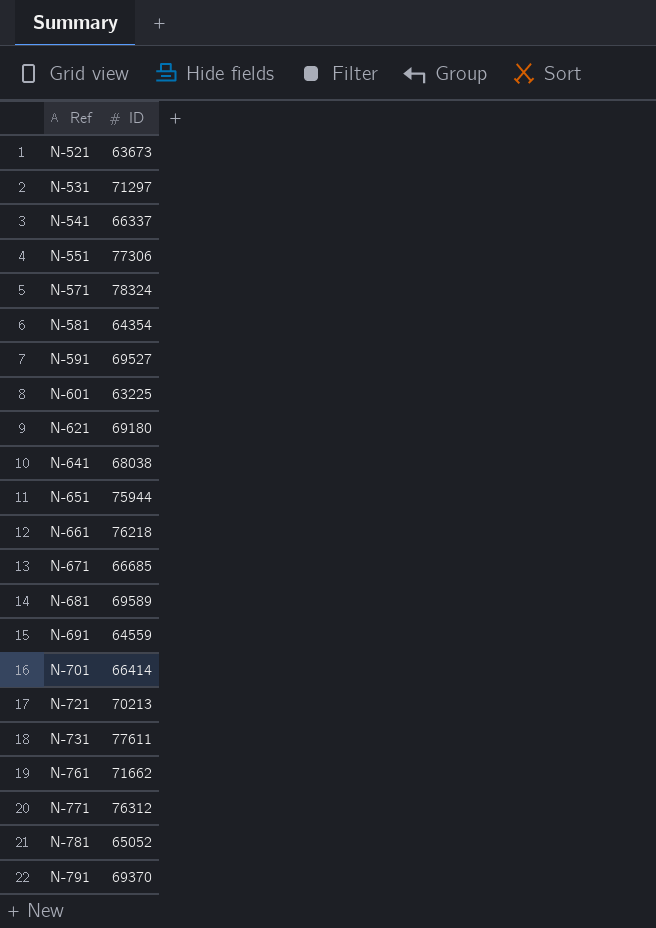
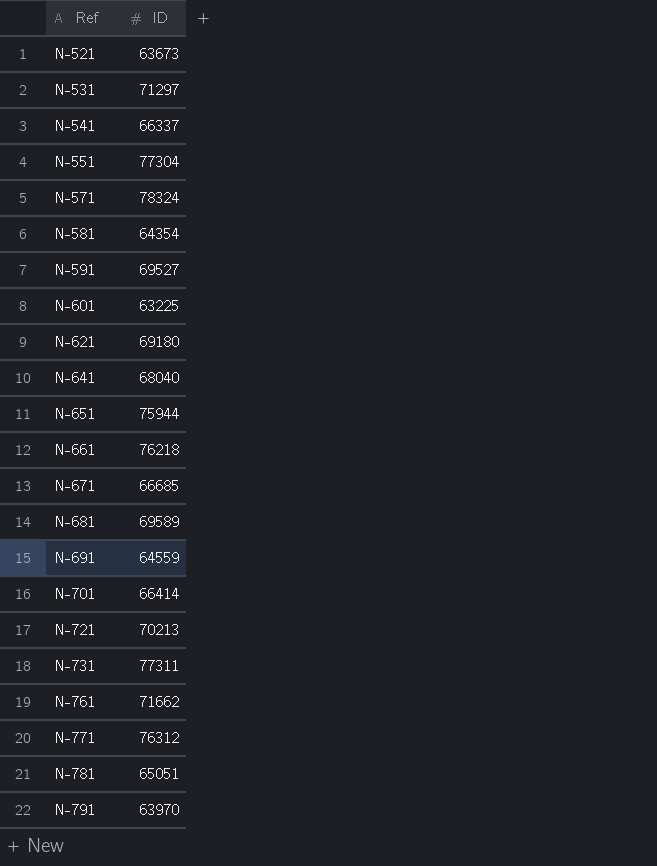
N-551 | ID: 77306 -> 77304
N-641 | ID: 68038 -> 68040
N-731 | ID: 77611 -> 77311
N-781 | ID: 65052 -> 65051
N-791 | ID: 69370 -> 63970

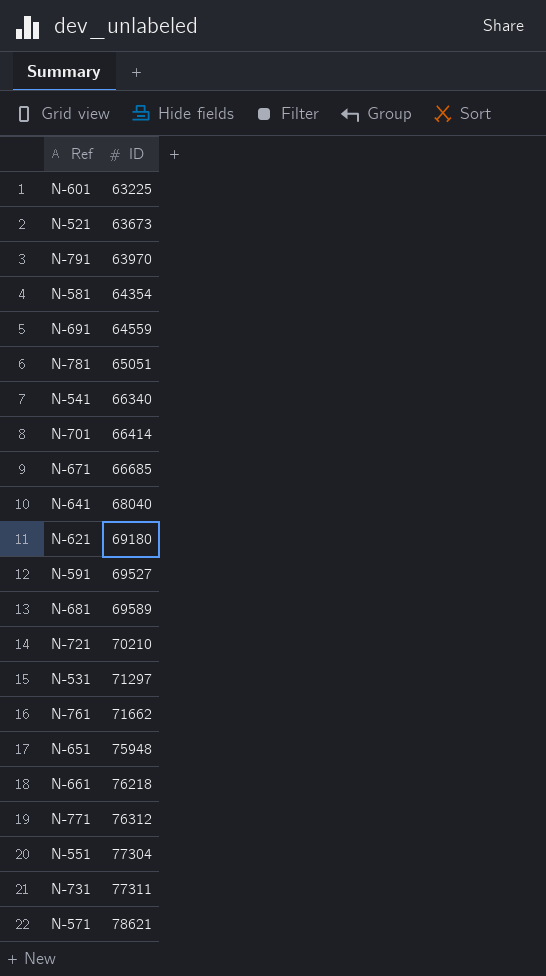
row order: Ref ascending -> ID ascending
N-541 | ID: 66337 -> 66340
N-721 | ID: 70213 -> 70210
N-651 | ID: 75944 -> 75948
N-571 | ID: 78324 -> 78621

